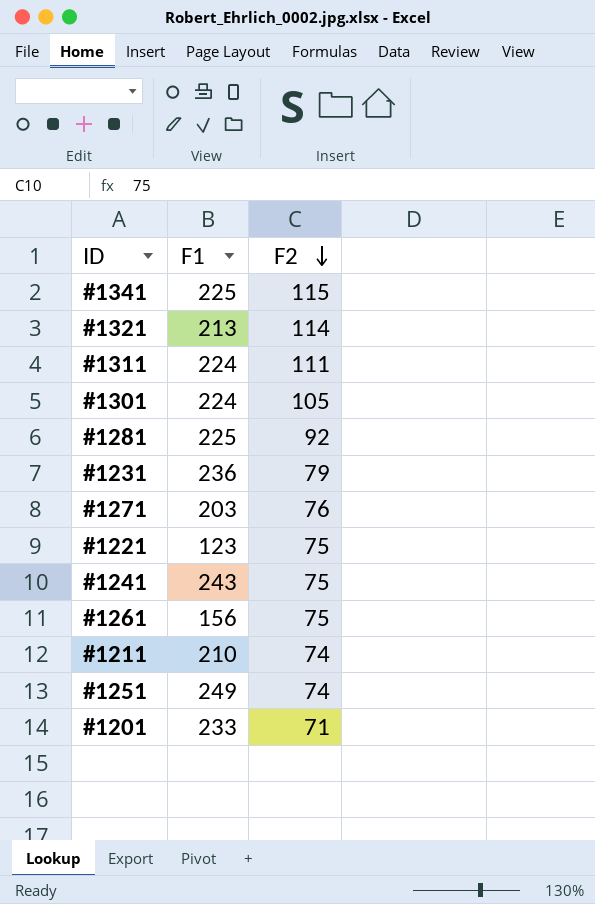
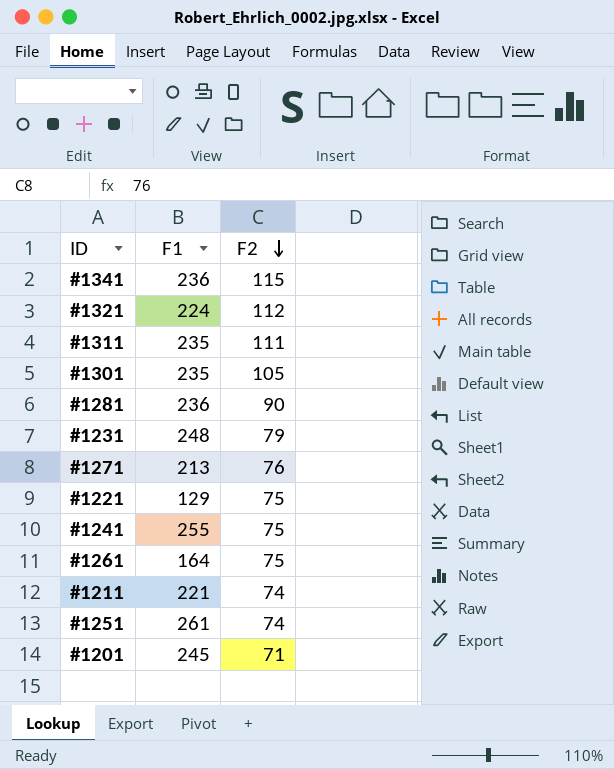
#1341 | F1: 225 -> 236
#1321 | F1: 213 -> 224
#1321 | F2: 114 -> 112
#1311 | F1: 224 -> 235
#1301 | F1: 224 -> 235
#1281 | F1: 225 -> 236
#1281 | F2: 92 -> 90
#1231 | F1: 236 -> 248
#1271 | F1: 203 -> 213
#1221 | F1: 123 -> 129
#1241 | F1: 243 -> 255
#1261 | F1: 156 -> 164
#1211 | F1: 210 -> 221
#1251 | F1: 249 -> 261
#1201 | F1: 233 -> 245

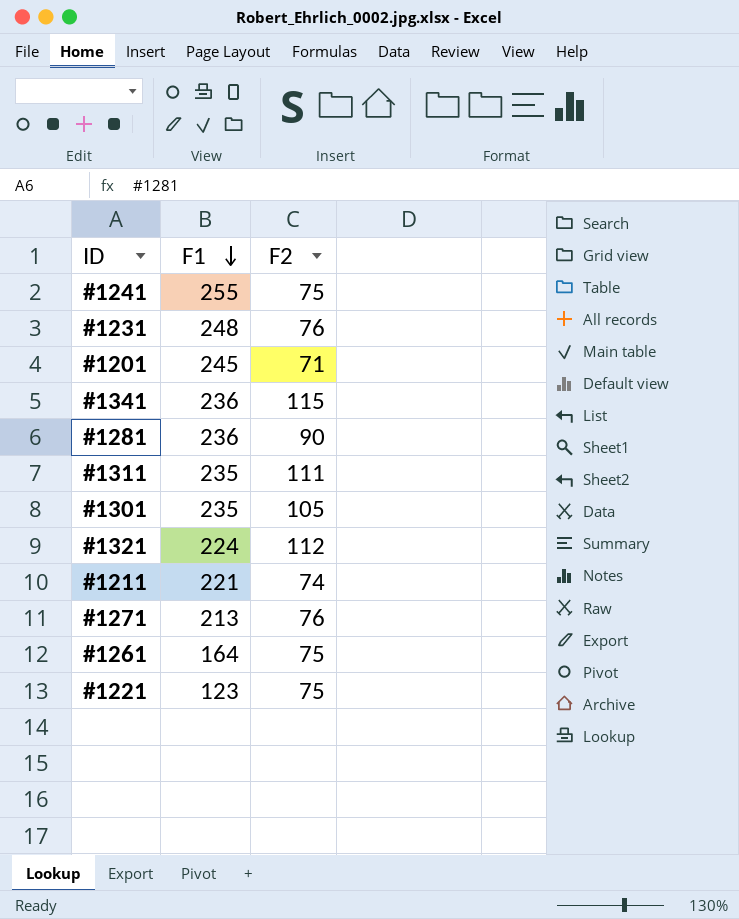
row order: F2 descending -> F1 descending
row #1251: 261 | 74 -> none
#1231 | F2: 79 -> 76
#1221 | F1: 129 -> 123

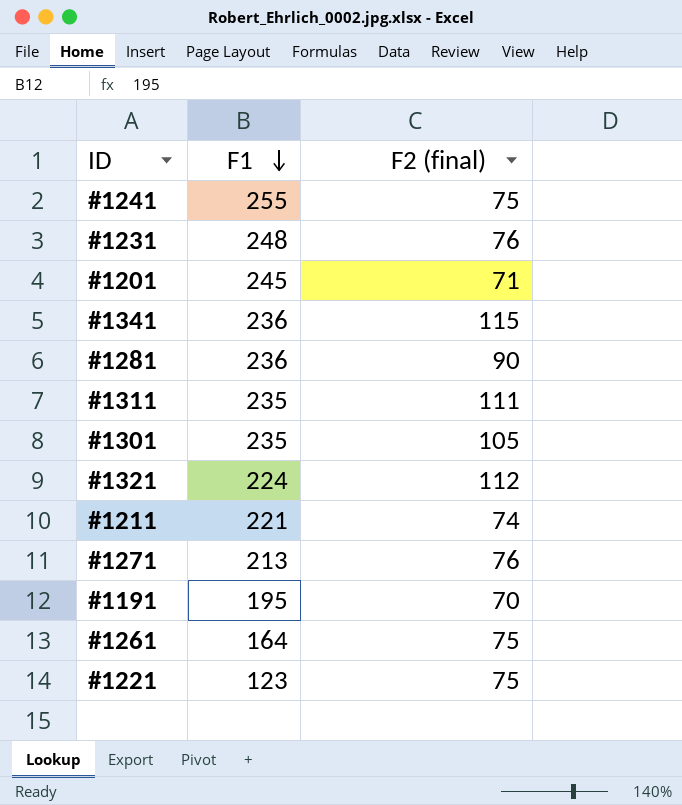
column name: F2 -> F2 (final)
row #1191: none -> 195 | 70

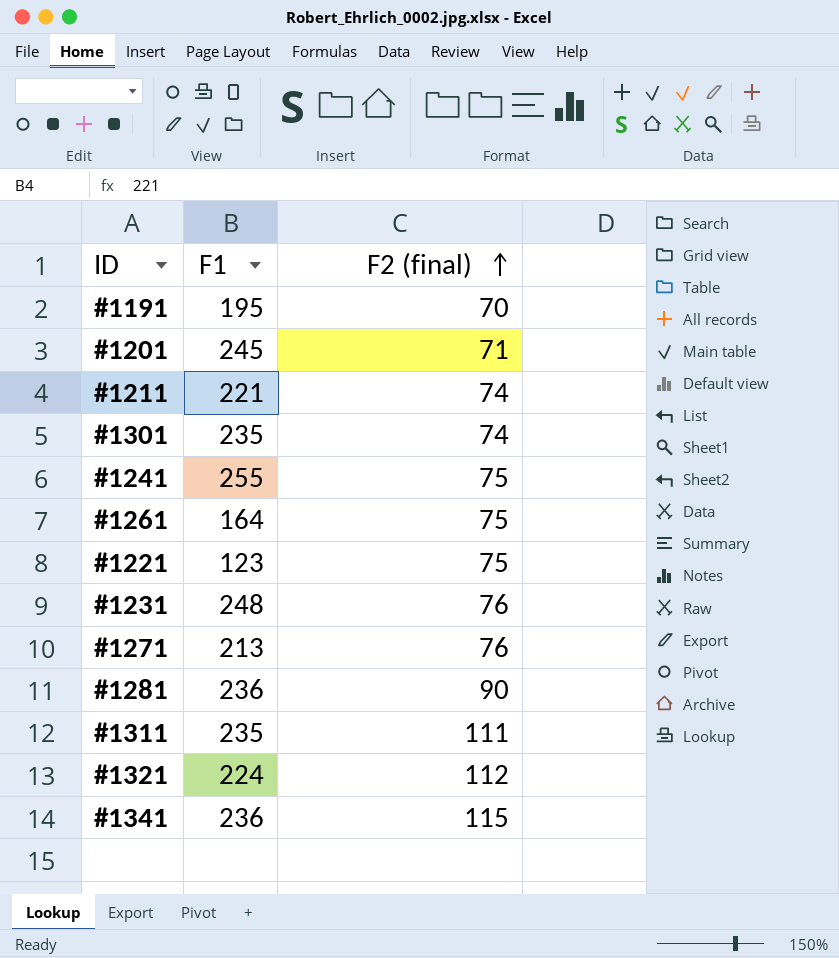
row order: F1 descending -> F2 (final) ascending
#1301 | F2 (final): 105 -> 74

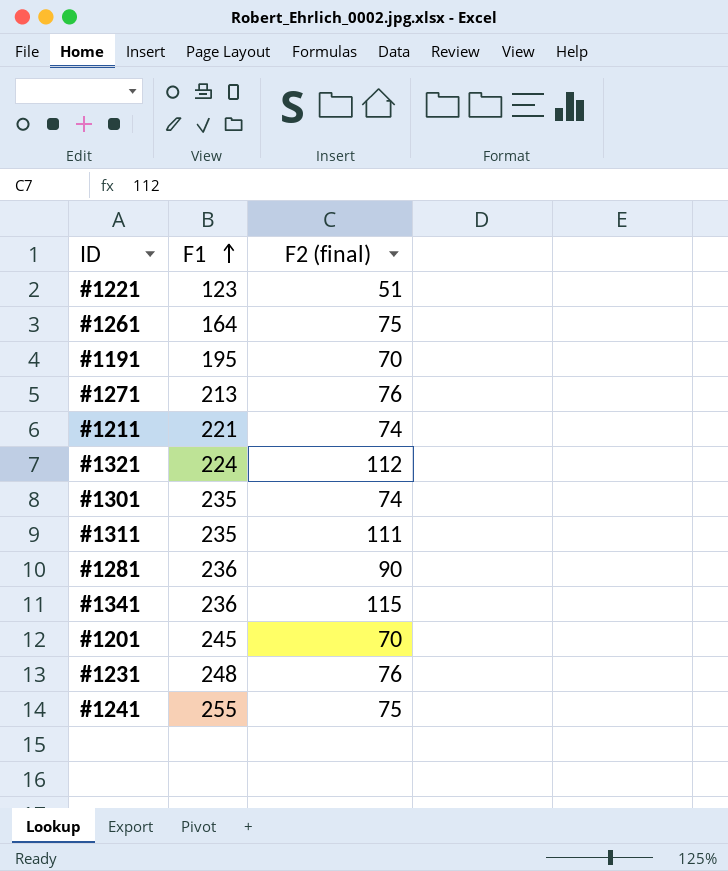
row order: F2 (final) ascending -> F1 ascending
#1221 | F2 (final): 75 -> 51
#1201 | F2 (final): 71 -> 70

